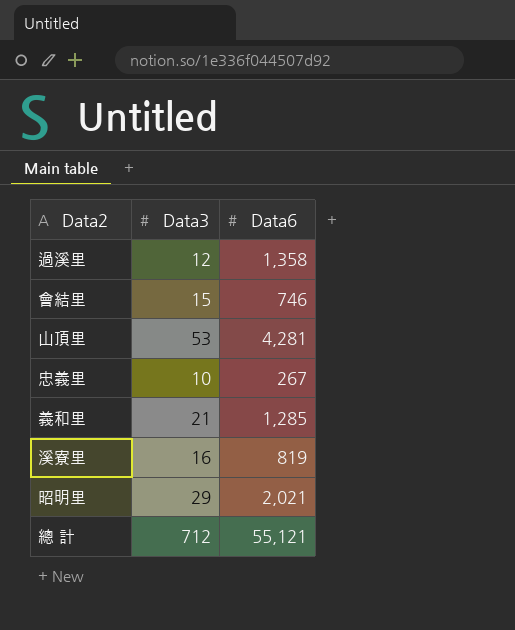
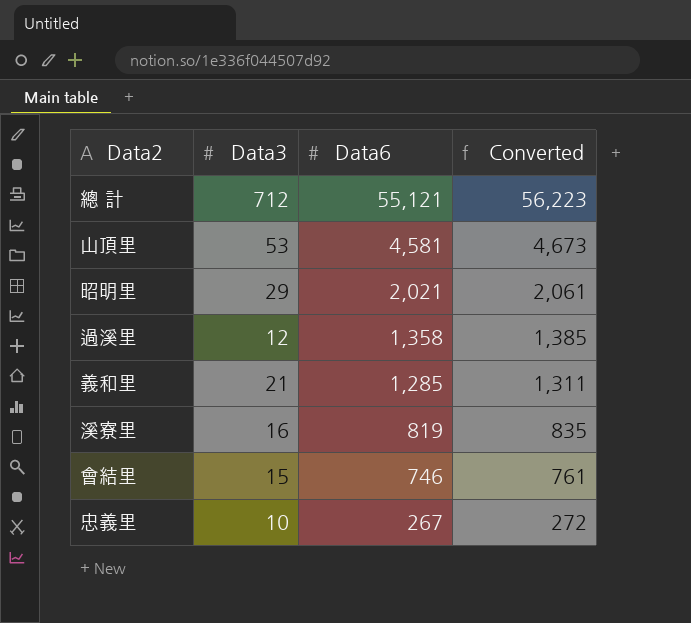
row order: none -> Data6 descending
column Converted | formula: none -> [Data6] * 1.02
山頂里 | Data6: 4,281 -> 4,581

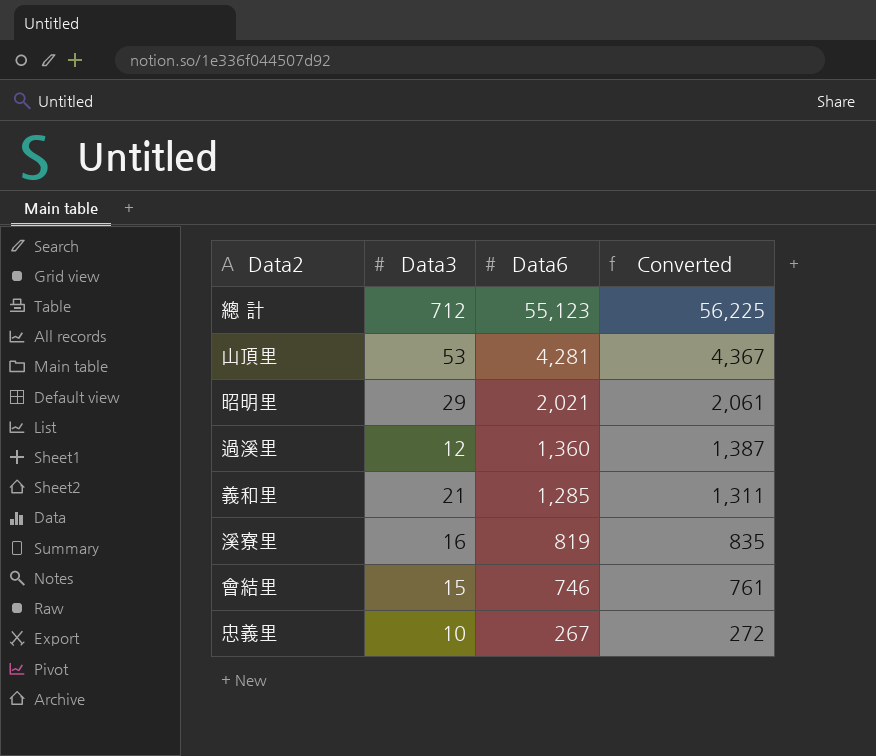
總 計 | Data6: 55,121 -> 55,123
總 計 | Converted: 56,223 -> 56,225
山頂里 | Data6: 4,581 -> 4,281
山頂里 | Converted: 4,673 -> 4,367
過溪里 | Data6: 1,358 -> 1,360
過溪里 | Converted: 1,385 -> 1,387

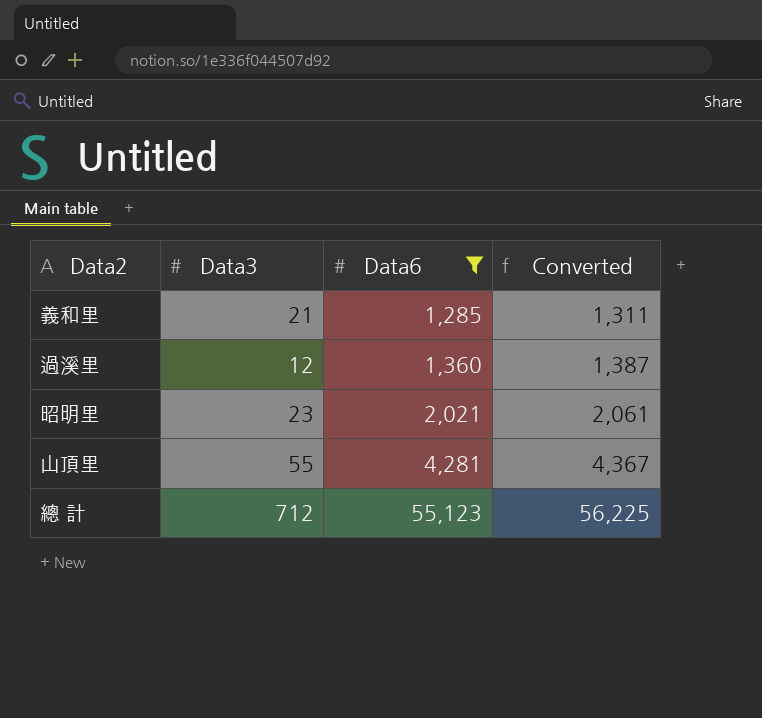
filter: none -> Data6 >= 1,285
row order: Data6 descending -> Data6 ascending
昭明里 | Data3: 29 -> 23
山頂里 | Data3: 53 -> 55

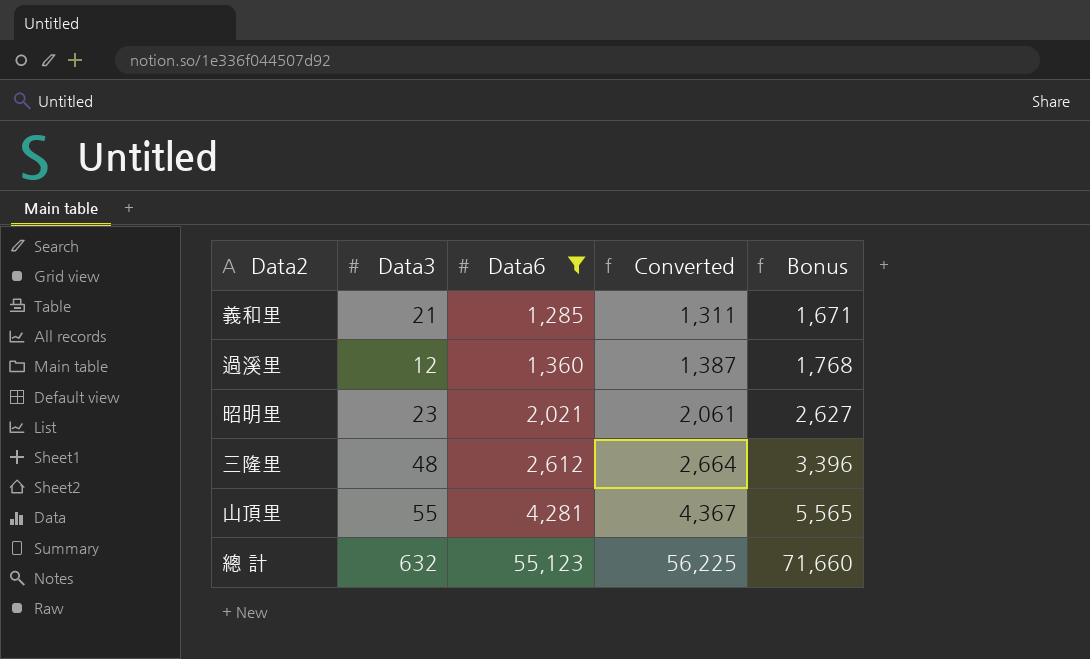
column Bonus | formula: none -> [Data6] * 1.3
row 三隆里: none -> 48 | 2,612 | 2,664 | 3,396
總 計 | Data3: 712 -> 632

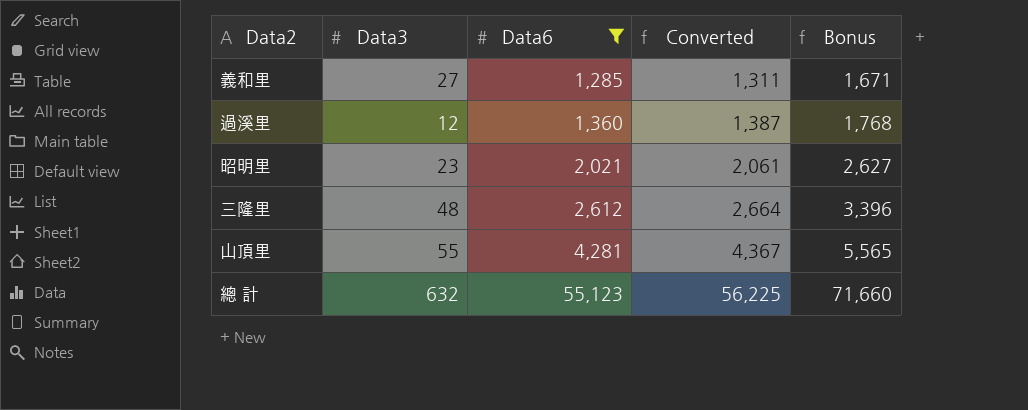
義和里 | Data3: 21 -> 27

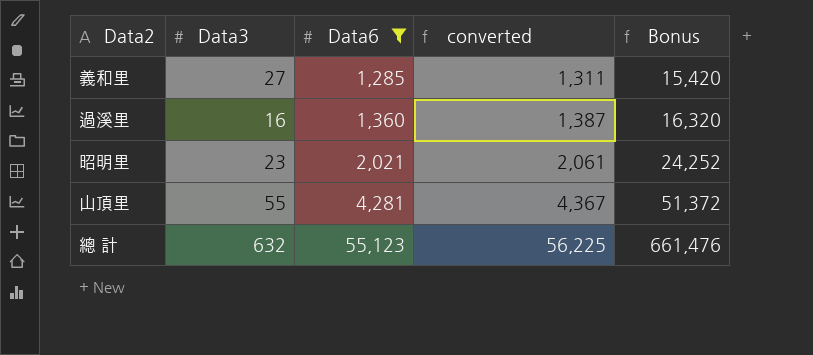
column name: Converted -> converted
column Bonus | formula: [Data6] * 1.3 -> [Data6] * 12
row 三隆里: 48 | 2,612 | 2,664 | 3,396 -> none
過溪里 | Data3: 12 -> 16

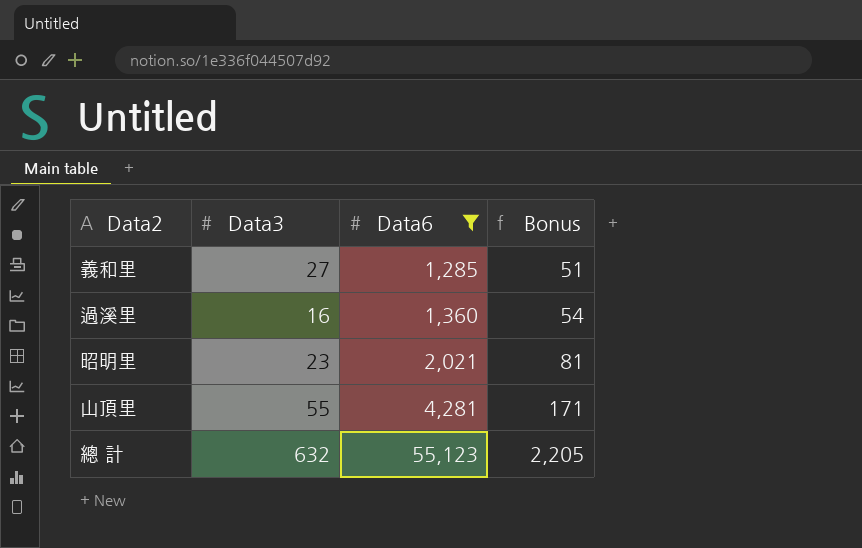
column converted | formula: [Data6] * 1.02 -> none
column Bonus | formula: [Data6] * 12 -> [Data6] * 0.04

